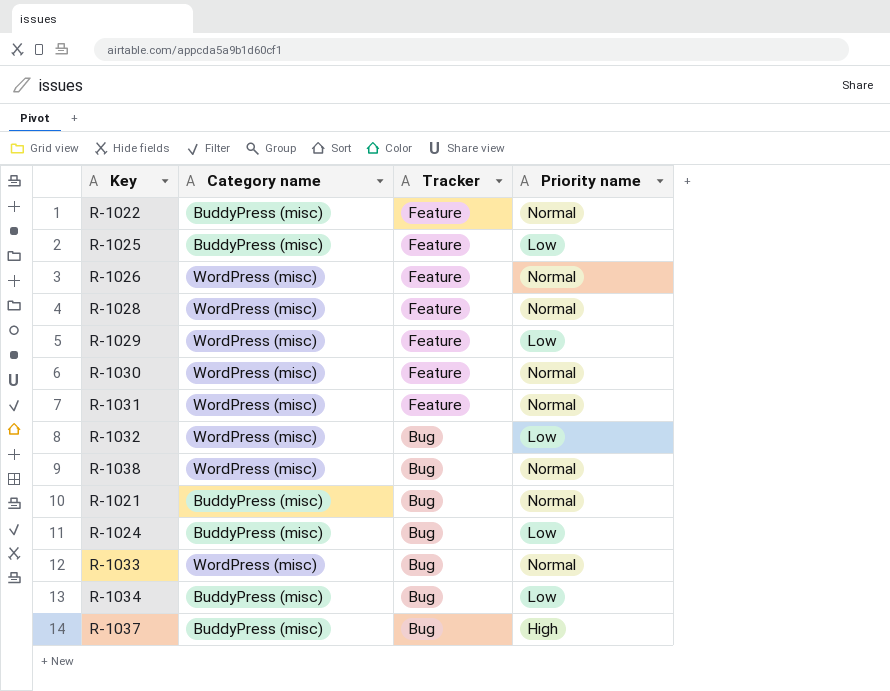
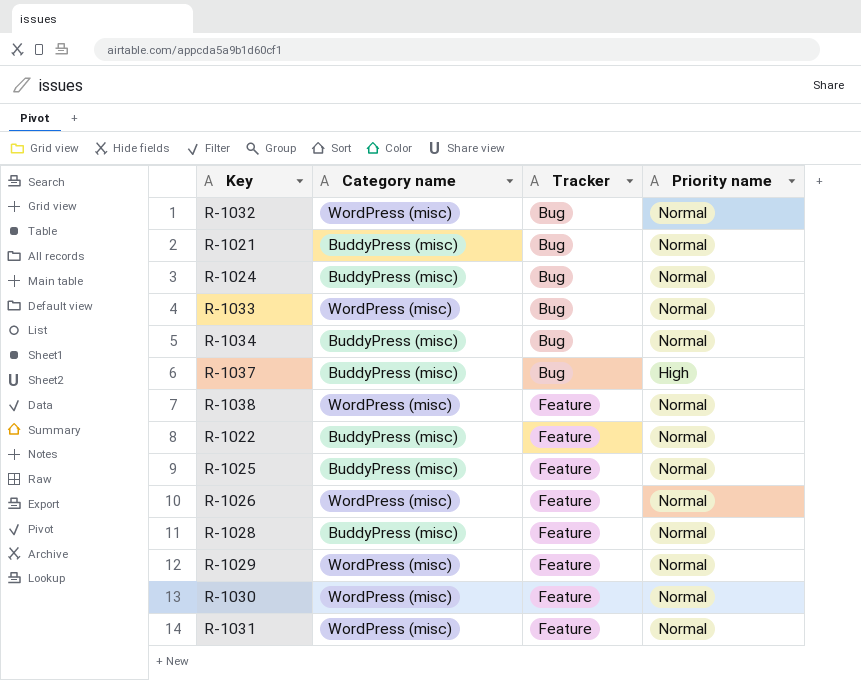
row order: Tracker descending -> Tracker ascending
R-1032 | Priority name: Low -> Normal
R-1024 | Priority name: Low -> Normal
R-1034 | Priority name: Low -> Normal
R-1038 | Tracker: Bug -> Feature
R-1025 | Priority name: Low -> Normal
R-1028 | Category name: WordPress (misc) -> BuddyPress (misc)
R-1029 | Priority name: Low -> Normal

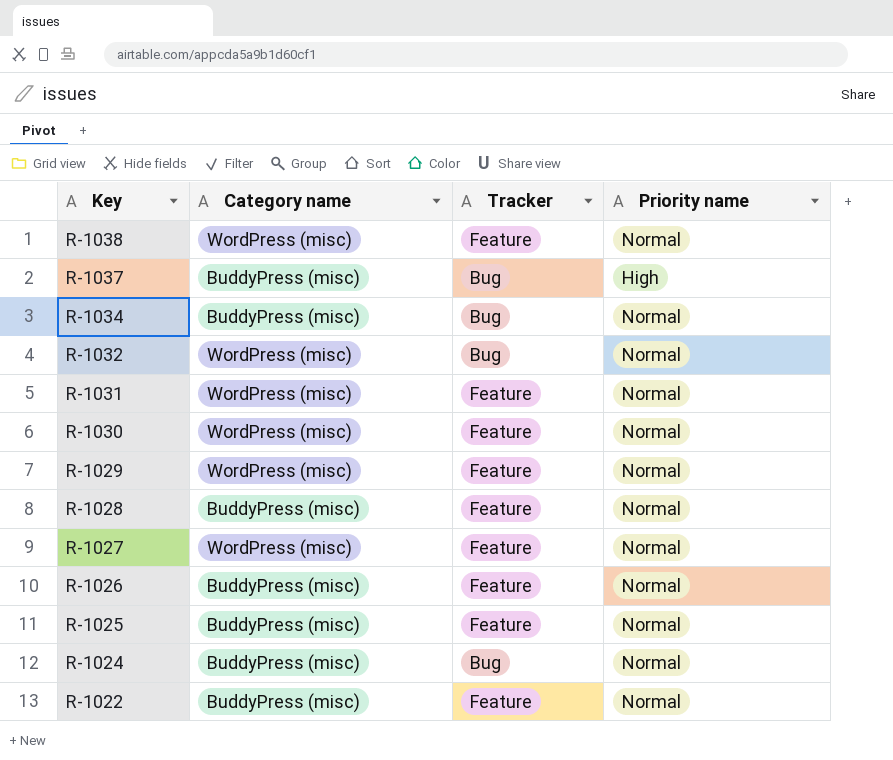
row order: Tracker ascending -> Key descending
row R-1021: BuddyPress (misc) | Bug | Normal -> none
row R-1033: WordPress (misc) | Bug | Normal -> none
row R-1027: none -> WordPress (misc) | Feature | Normal
R-1026 | Category name: WordPress (misc) -> BuddyPress (misc)

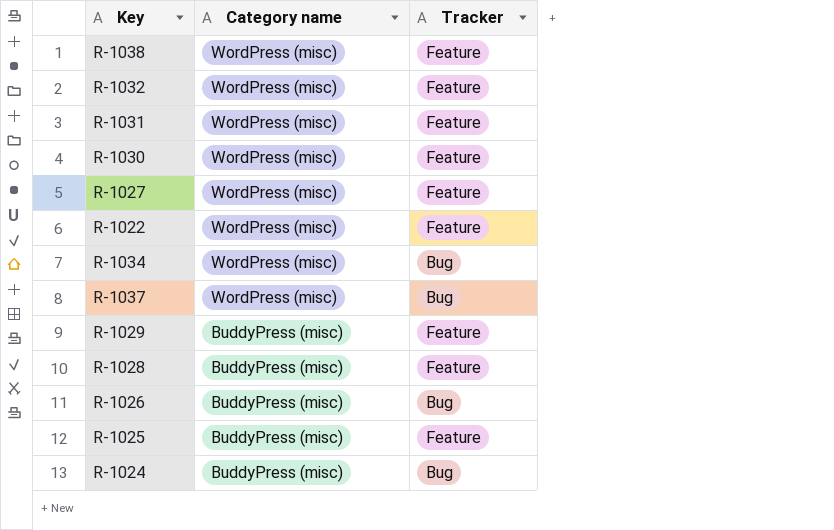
row order: Key descending -> Category name descending
column Priority name | position: 4 -> none
R-1032 | Tracker: Bug -> Feature
R-1022 | Category name: BuddyPress (misc) -> WordPress (misc)
R-1034 | Category name: BuddyPress (misc) -> WordPress (misc)
R-1037 | Category name: BuddyPress (misc) -> WordPress (misc)
R-1029 | Category name: WordPress (misc) -> BuddyPress (misc)
R-1026 | Tracker: Feature -> Bug

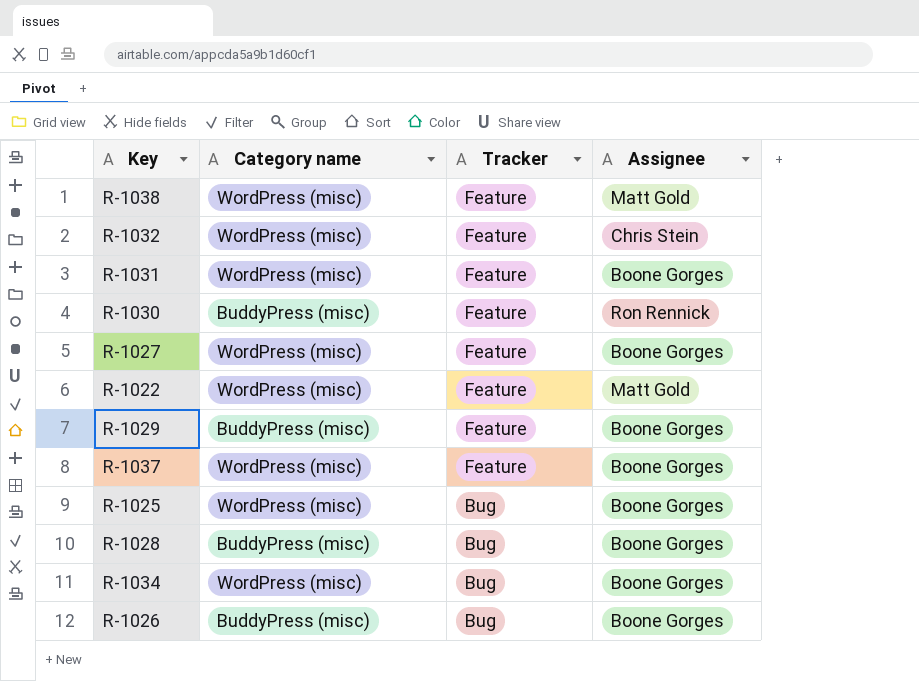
row order: Category name descending -> Tracker descending
column Assignee | position: none -> 4
row R-1024: BuddyPress (misc) | Bug -> none
R-1030 | Category name: WordPress (misc) -> BuddyPress (misc)
R-1037 | Tracker: Bug -> Feature
R-1025 | Category name: BuddyPress (misc) -> WordPress (misc)
R-1025 | Tracker: Feature -> Bug
R-1028 | Tracker: Feature -> Bug

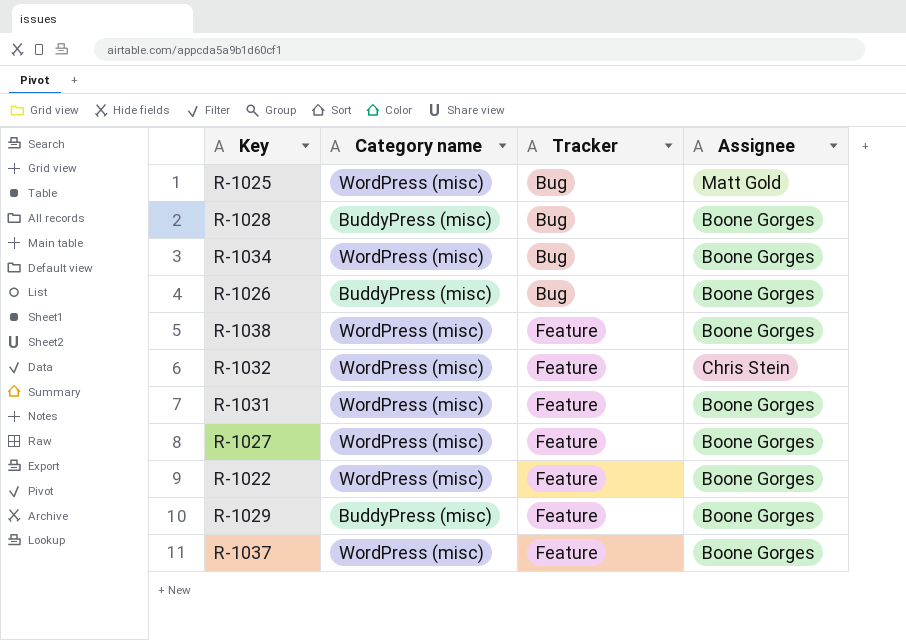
row order: Tracker descending -> Tracker ascending
row R-1030: BuddyPress (misc) | Feature | Ron Rennick -> none
R-1025 | Assignee: Boone Gorges -> Matt Gold
R-1038 | Assignee: Matt Gold -> Boone Gorges
R-1022 | Assignee: Matt Gold -> Boone Gorges

